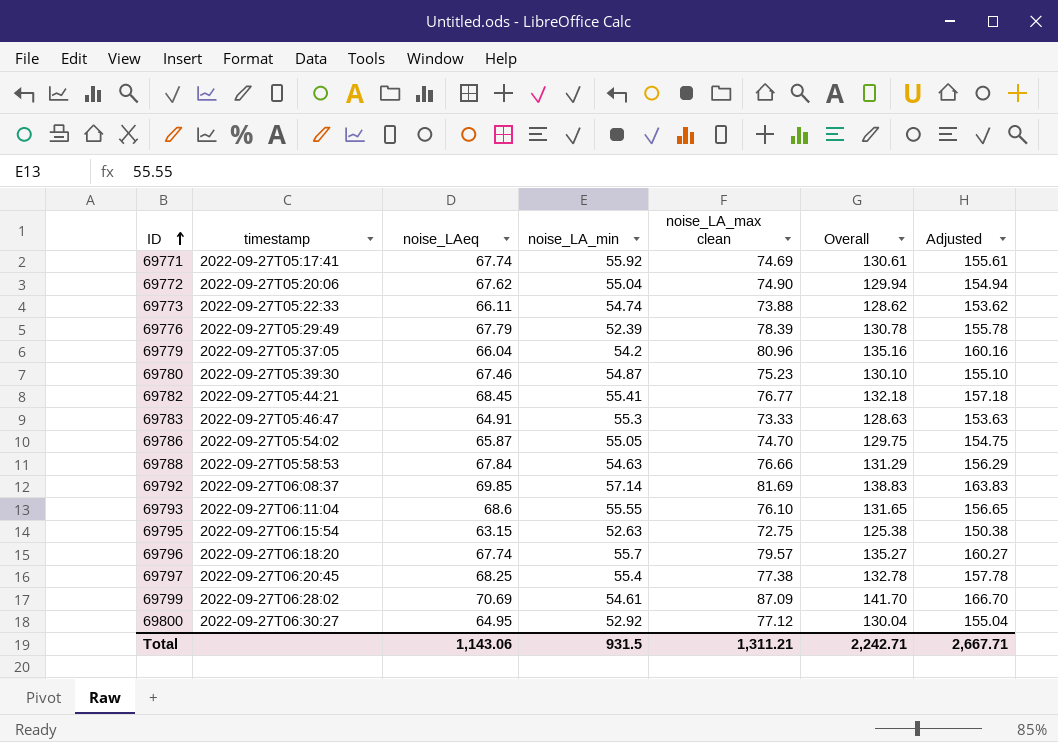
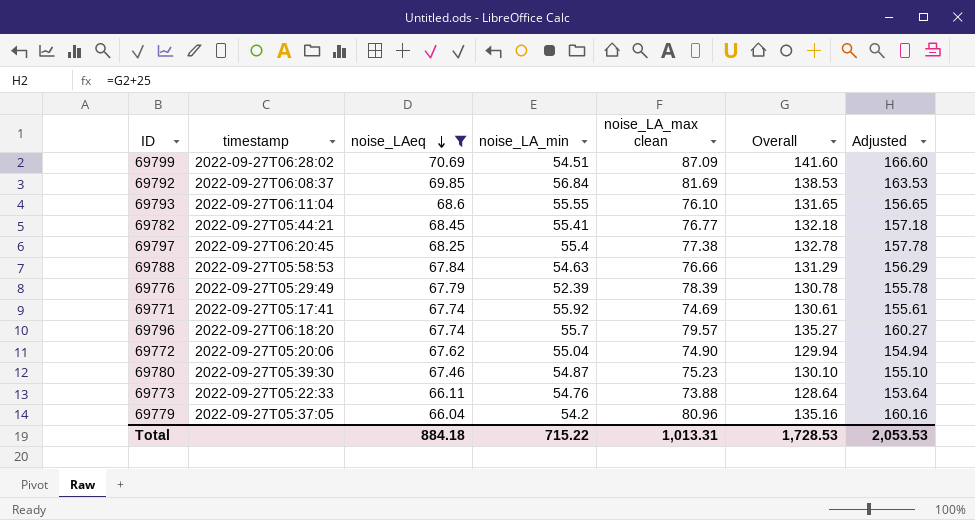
filter: none -> noise_LAeq >= 66.04
row order: ID ascending -> noise_LAeq descending
69799 | noise_LA_min: 54.61 -> 54.51
69799 | Overall: 141.70 -> 141.60
69799 | Adjusted: 166.70 -> 166.60
69792 | noise_LA_min: 57.14 -> 56.84
69792 | Overall: 138.83 -> 138.53
69792 | Adjusted: 163.83 -> 163.53
69773 | noise_LA_min: 54.74 -> 54.76
69773 | Overall: 128.62 -> 128.64
69773 | Adjusted: 153.62 -> 153.64
Total | noise_LAeq: 1,143.06 -> 884.18
Total | noise_LA_min: 931.5 -> 715.22
Total | noise_LA_max clean: 1,311.21 -> 1,013.31
Total | Overall: 2,242.71 -> 1,728.53
Total | Adjusted: 2,667.71 -> 2,053.53

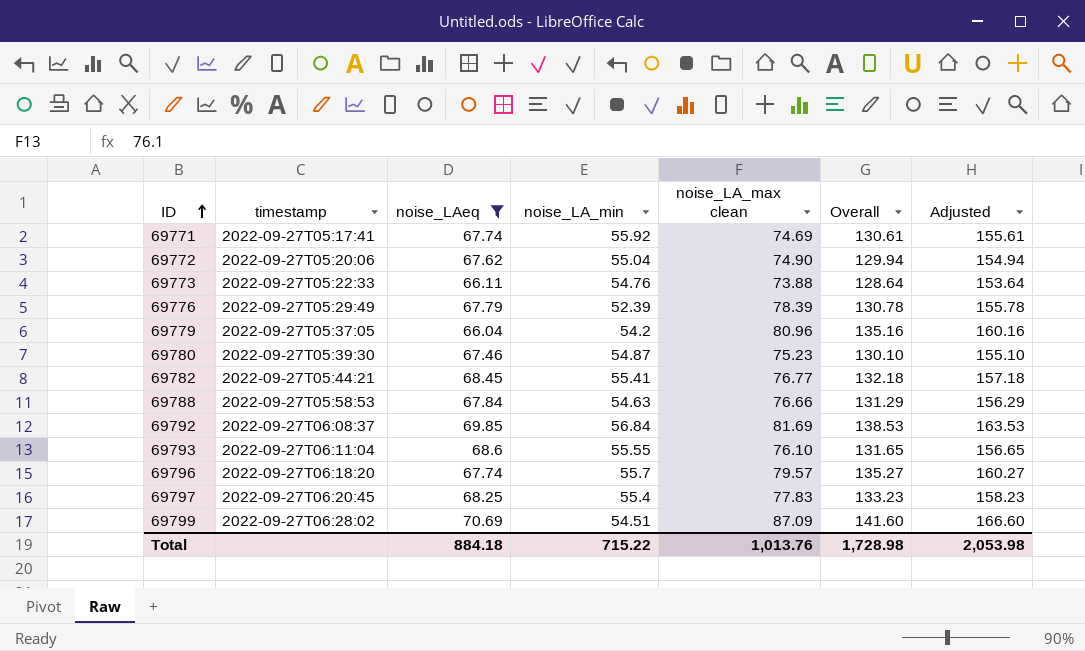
row order: noise_LAeq descending -> ID ascending
69797 | noise_LA_max clean: 77.38 -> 77.83
69797 | Overall: 132.78 -> 133.23
69797 | Adjusted: 157.78 -> 158.23
Total | noise_LA_max clean: 1,013.31 -> 1,013.76
Total | Overall: 1,728.53 -> 1,728.98
Total | Adjusted: 2,053.53 -> 2,053.98

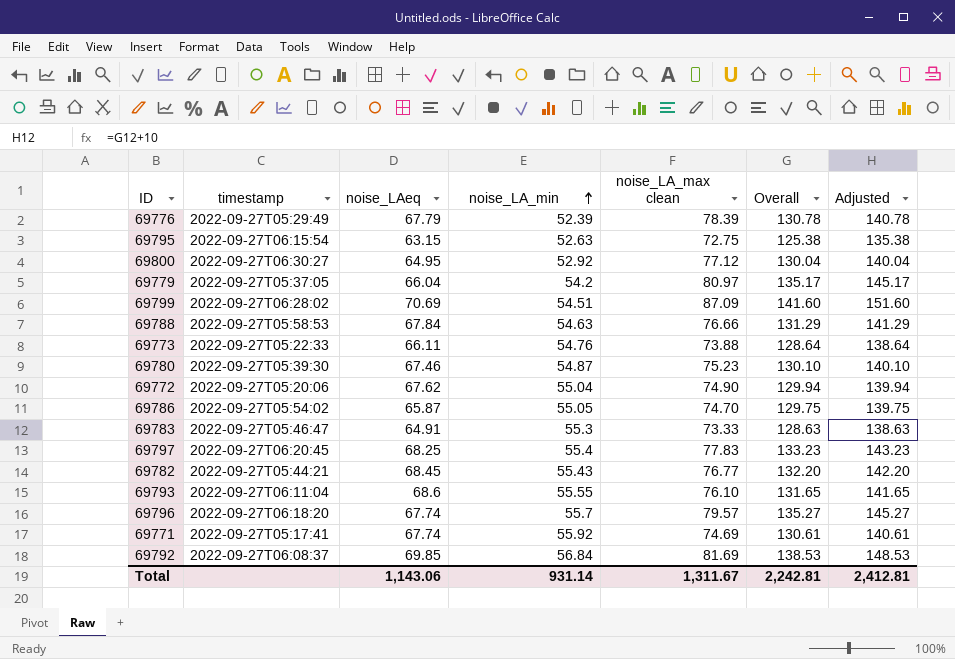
filter: noise_LAeq >= 66.04 -> none
row order: ID ascending -> noise_LA_min ascending
column Adjusted | formula: [Overall] + 25 -> [Overall] + 10
69779 | noise_LA_max clean: 80.96 -> 80.97
69779 | Overall: 135.16 -> 135.17
69782 | noise_LA_min: 55.41 -> 55.43
69782 | Overall: 132.18 -> 132.20
Total | noise_LAeq: 884.18 -> 1,143.06
Total | noise_LA_min: 715.22 -> 931.14
Total | noise_LA_max clean: 1,013.76 -> 1,311.67
Total | Overall: 1,728.98 -> 2,242.81
Total | Adjusted: 2,053.98 -> 2,412.81

